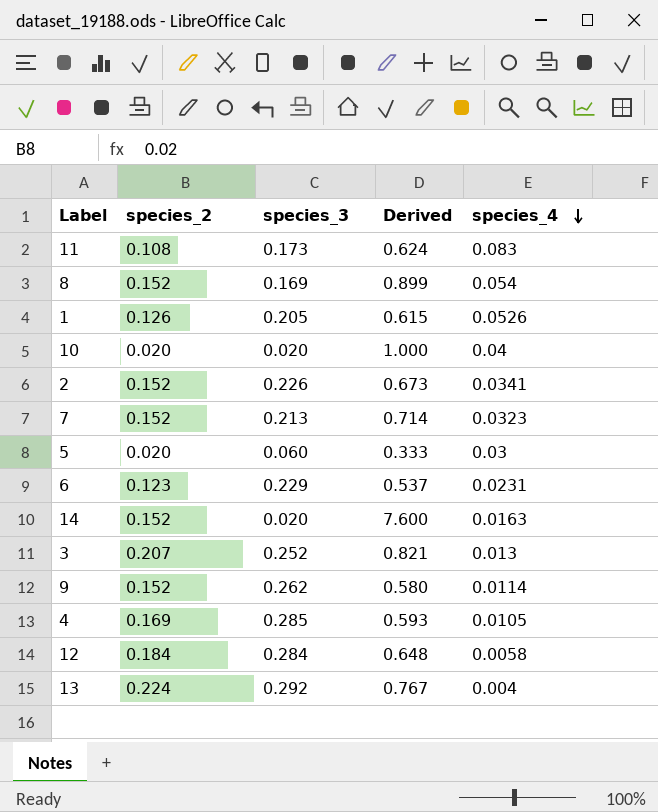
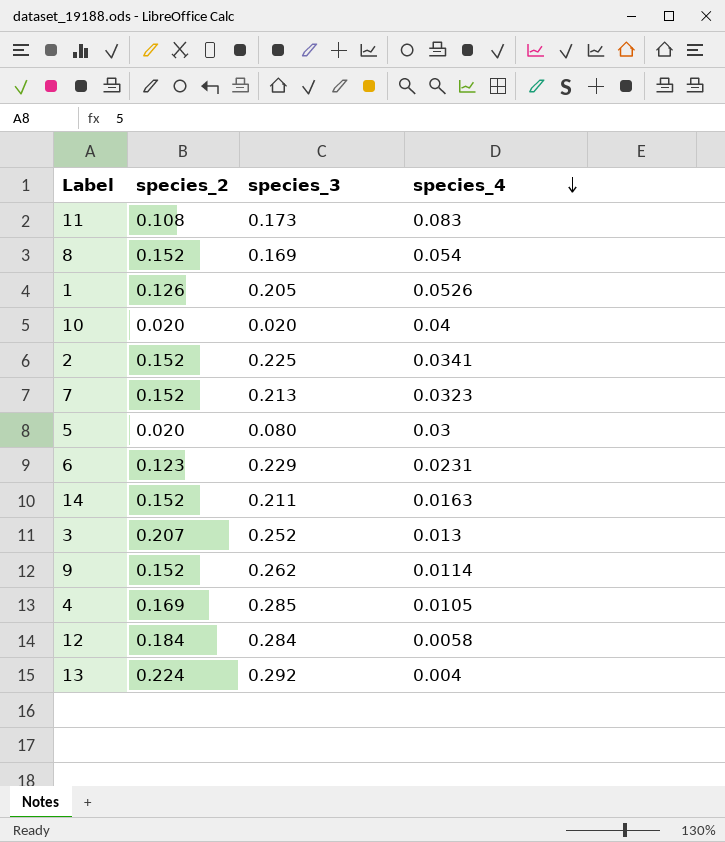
column Derived | formula: [species_2] / [species_3] -> none
2 | species_3: 0.226 -> 0.225
5 | species_3: 0.060 -> 0.080
14 | species_3: 0.020 -> 0.211

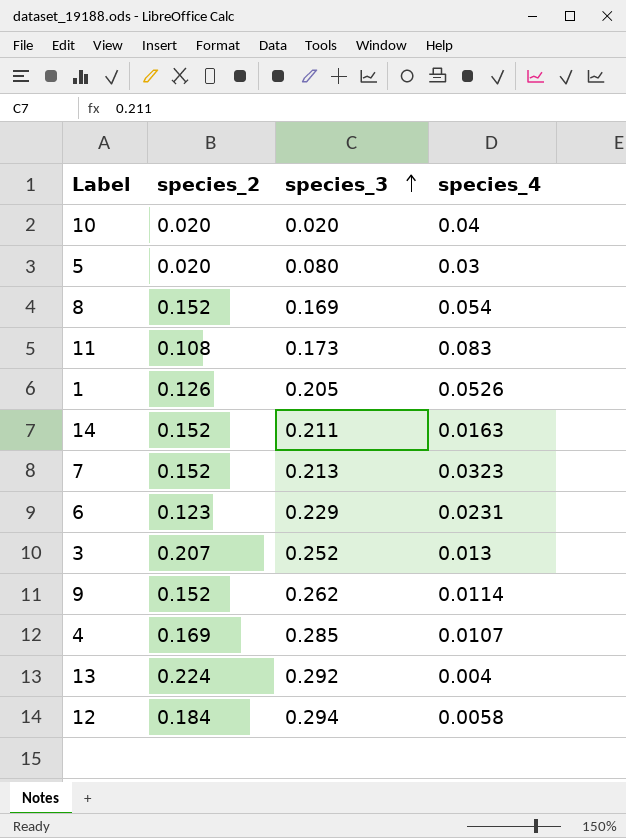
row order: species_4 descending -> species_3 ascending
row 2: 0.152 | 0.225 | 0.0341 -> none
4 | species_4: 0.0105 -> 0.0107
12 | species_3: 0.284 -> 0.294

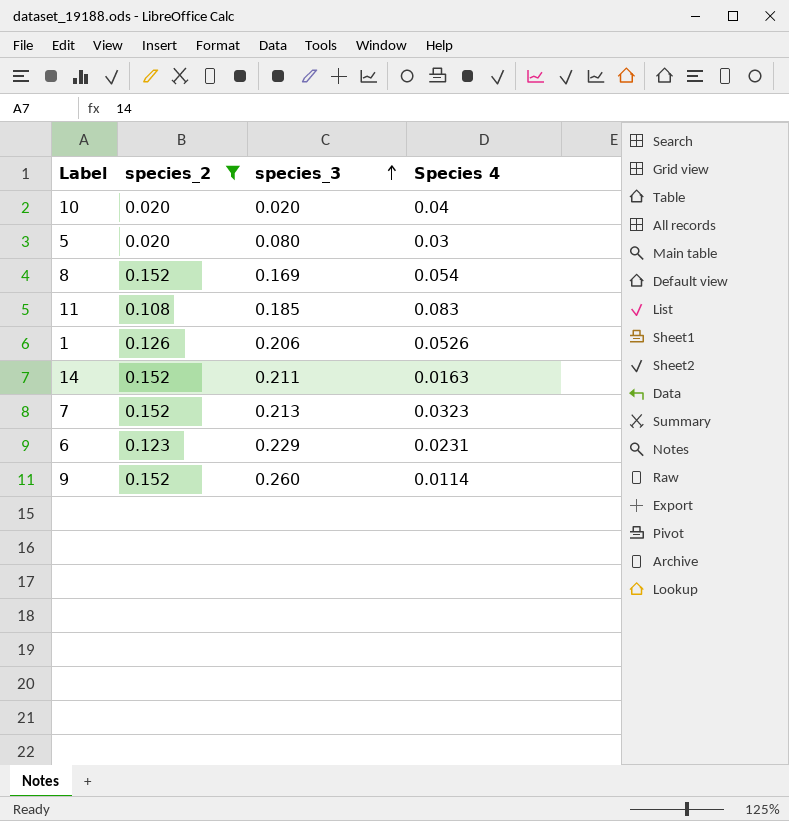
filter: none -> species_2 <= 0.152
column name: species_4 -> Species 4
11 | species_3: 0.173 -> 0.185
1 | species_3: 0.205 -> 0.206
9 | species_3: 0.262 -> 0.260

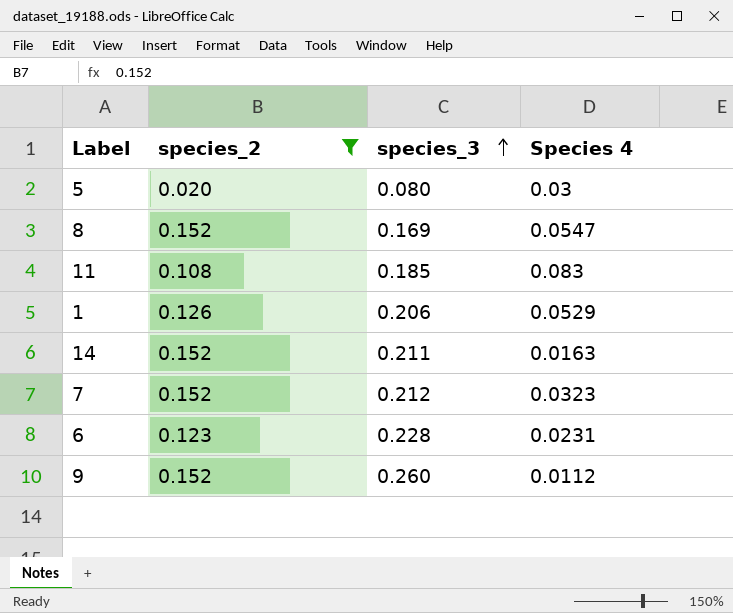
row 10: 0.020 | 0.020 | 0.04 -> none
8 | Species 4: 0.054 -> 0.0547
1 | Species 4: 0.0526 -> 0.0529
7 | species_3: 0.213 -> 0.212
6 | species_3: 0.229 -> 0.228
9 | Species 4: 0.0114 -> 0.0112

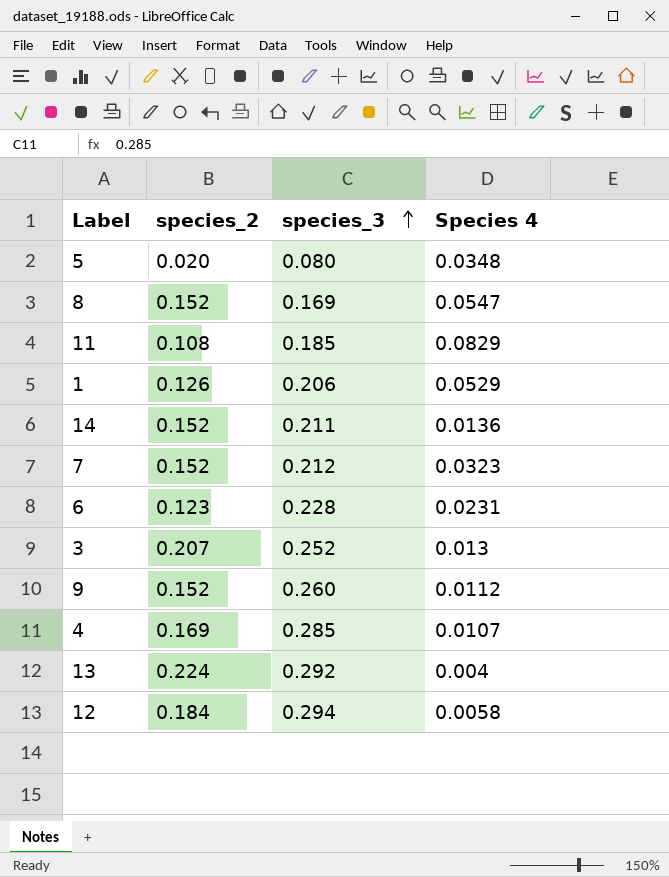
filter: species_2 <= 0.152 -> none
5 | Species 4: 0.03 -> 0.0348
11 | Species 4: 0.083 -> 0.0829
14 | Species 4: 0.0163 -> 0.0136

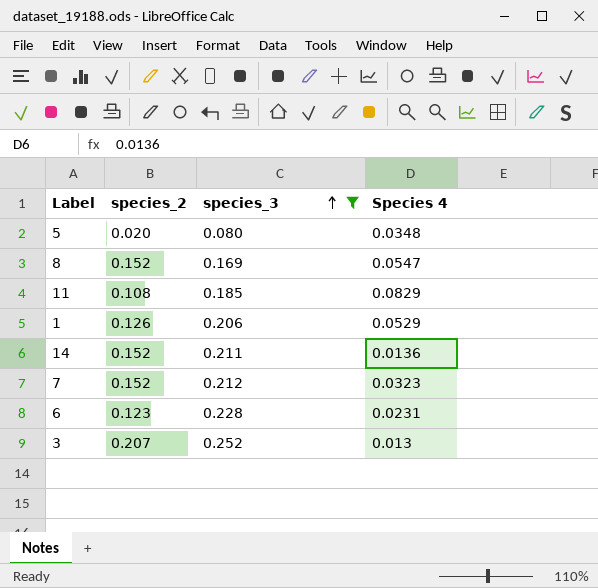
filter: none -> species_3 <= 0.252

